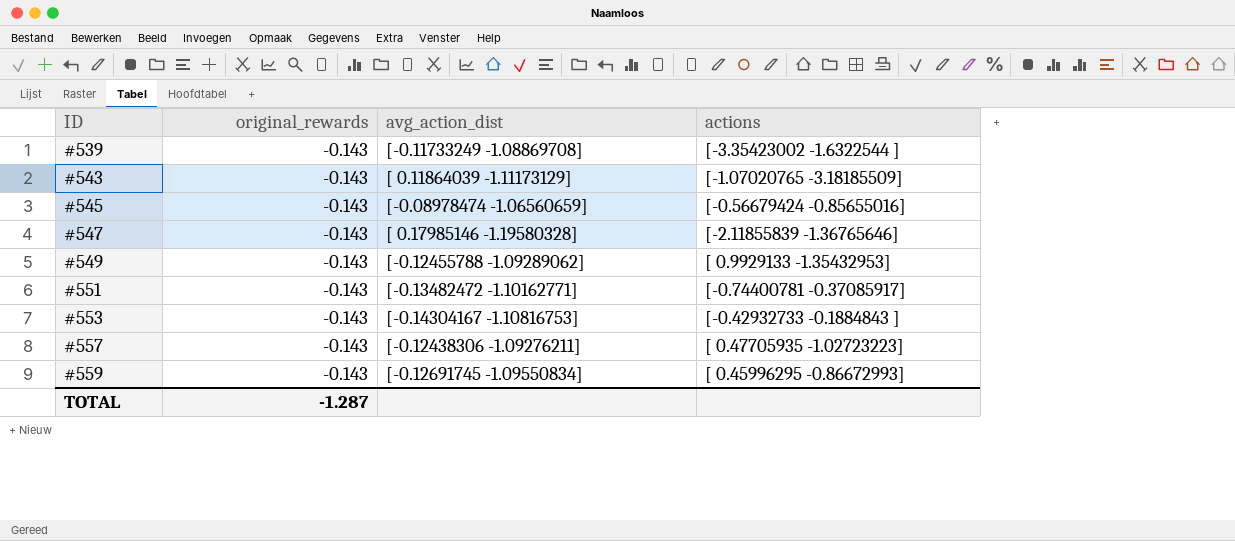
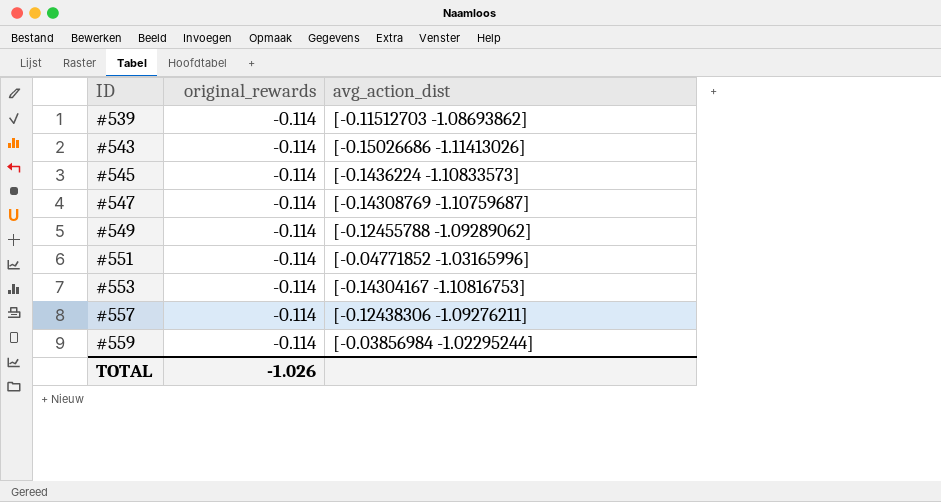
column actions | position: 4 -> none
#539 | original_rewards: -0.143 -> -0.114
#539 | avg_action_dist: [-0.11733249 -1.08869708] -> [-0.11512703 -1.08693862]
#543 | original_rewards: -0.143 -> -0.114
#543 | avg_action_dist: [ 0.11864039 -1.11173129] -> [-0.15026686 -1.11413026]
#545 | original_rewards: -0.143 -> -0.114
#545 | avg_action_dist: [-0.08978474 -1.06560659] -> [-0.1436224 -1.10833573]
#547 | original_rewards: -0.143 -> -0.114
#547 | avg_action_dist: [ 0.17985146 -1.19580328] -> [-0.14308769 -1.10759687]
#549 | original_rewards: -0.143 -> -0.114
#551 | original_rewards: -0.143 -> -0.114
#551 | avg_action_dist: [-0.13482472 -1.10162771] -> [-0.04771852 -1.03165996]
#553 | original_rewards: -0.143 -> -0.114
#557 | original_rewards: -0.143 -> -0.114
#559 | original_rewards: -0.143 -> -0.114
#559 | avg_action_dist: [-0.12691745 -1.09550834] -> [-0.03856984 -1.02295244]
TOTAL | original_rewards: -1.287 -> -1.026

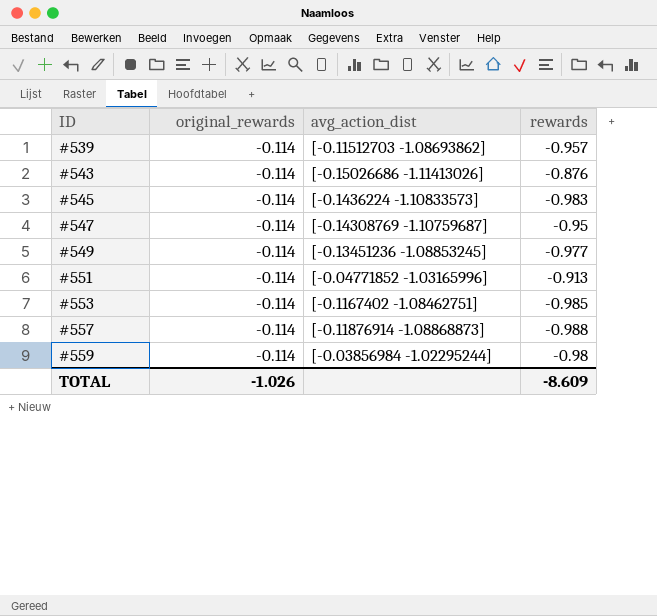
column rewards | position: none -> 4
#549 | avg_action_dist: [-0.12455788 -1.09289062] -> [-0.13451236 -1.08853245]
#553 | avg_action_dist: [-0.14304167 -1.10816753] -> [-0.1167402 -1.08462751]
#557 | avg_action_dist: [-0.12438306 -1.09276211] -> [-0.11876914 -1.08868873]

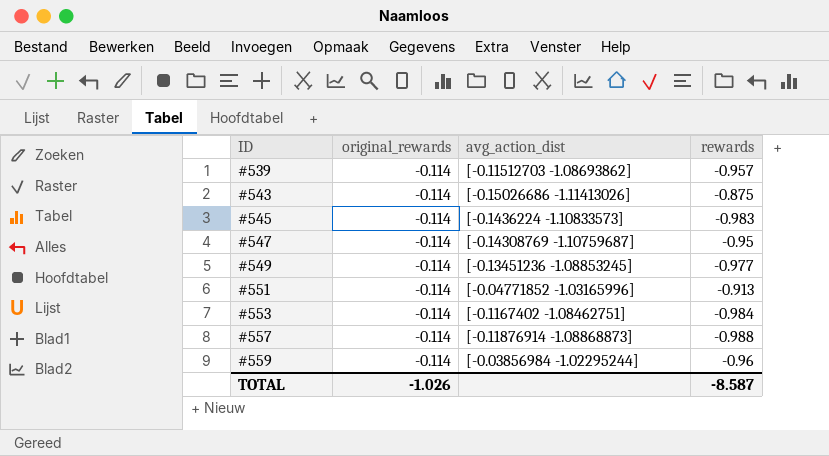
#543 | rewards: -0.876 -> -0.875
#553 | rewards: -0.985 -> -0.984
#559 | rewards: -0.98 -> -0.96
TOTAL | rewards: -8.609 -> -8.587

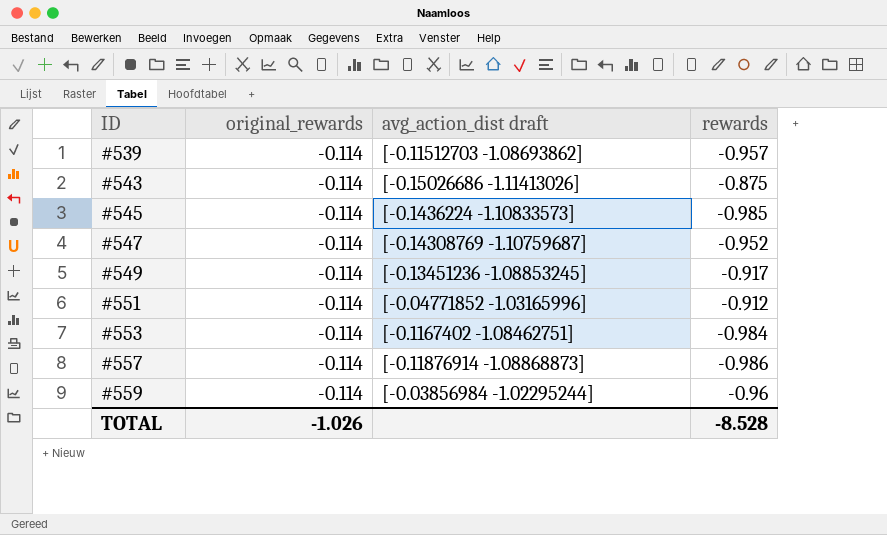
column name: avg_action_dist -> avg_action_dist draft
#545 | rewards: -0.983 -> -0.985
#547 | rewards: -0.95 -> -0.952
#549 | rewards: -0.977 -> -0.917
#551 | rewards: -0.913 -> -0.912
#557 | rewards: -0.988 -> -0.986
TOTAL | rewards: -8.587 -> -8.528

